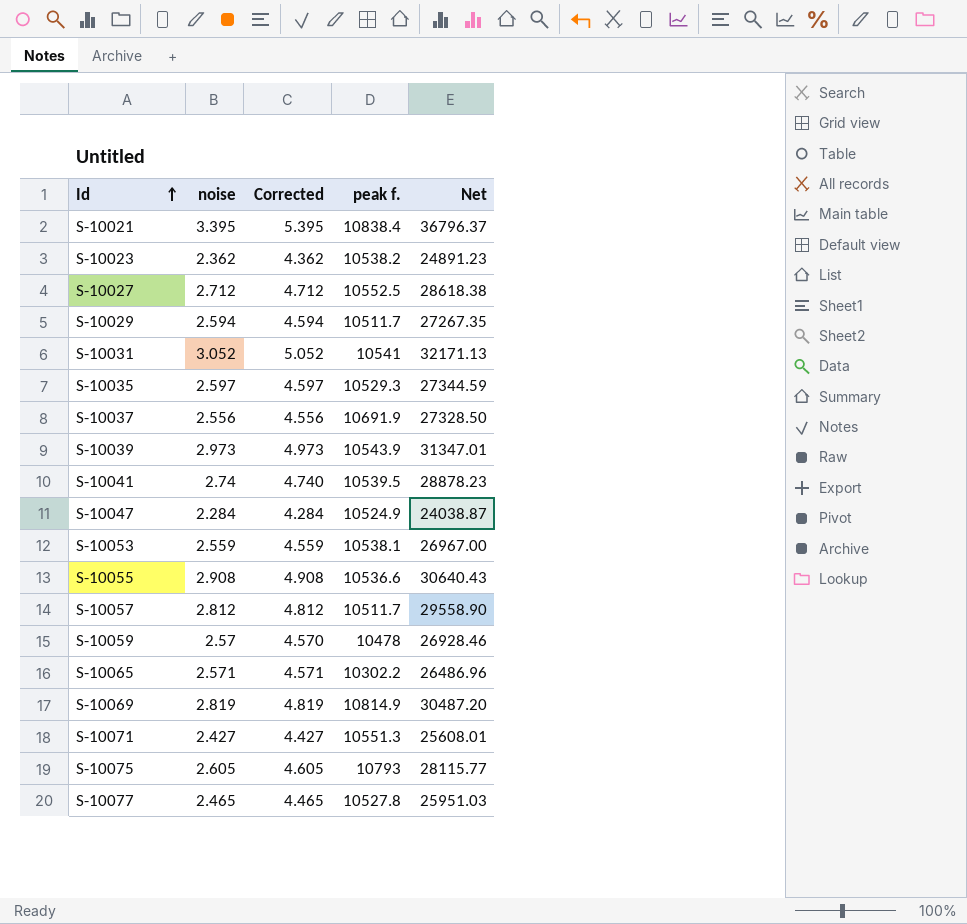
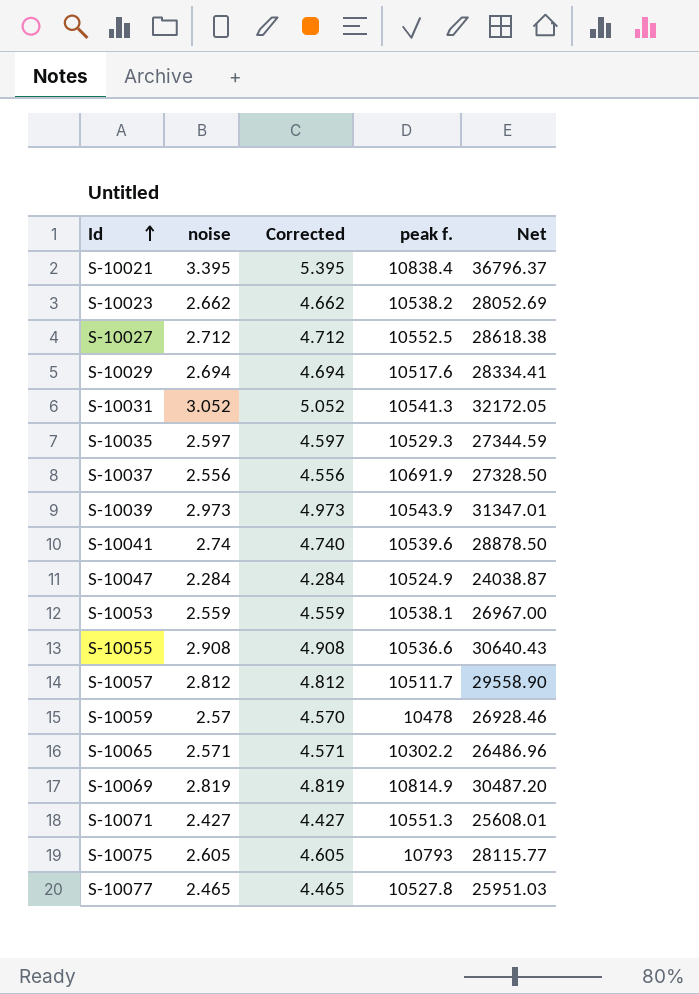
S-10023 | noise: 2.362 -> 2.662
S-10023 | Corrected: 4.362 -> 4.662
S-10023 | Net: 24891.23 -> 28052.69
S-10029 | noise: 2.594 -> 2.694
S-10029 | Corrected: 4.594 -> 4.694
S-10029 | peak f.: 10511.7 -> 10517.6
S-10029 | Net: 27267.35 -> 28334.41
S-10031 | peak f.: 10541 -> 10541.3
S-10031 | Net: 32171.13 -> 32172.05
S-10041 | peak f.: 10539.5 -> 10539.6
S-10041 | Net: 28878.23 -> 28878.50

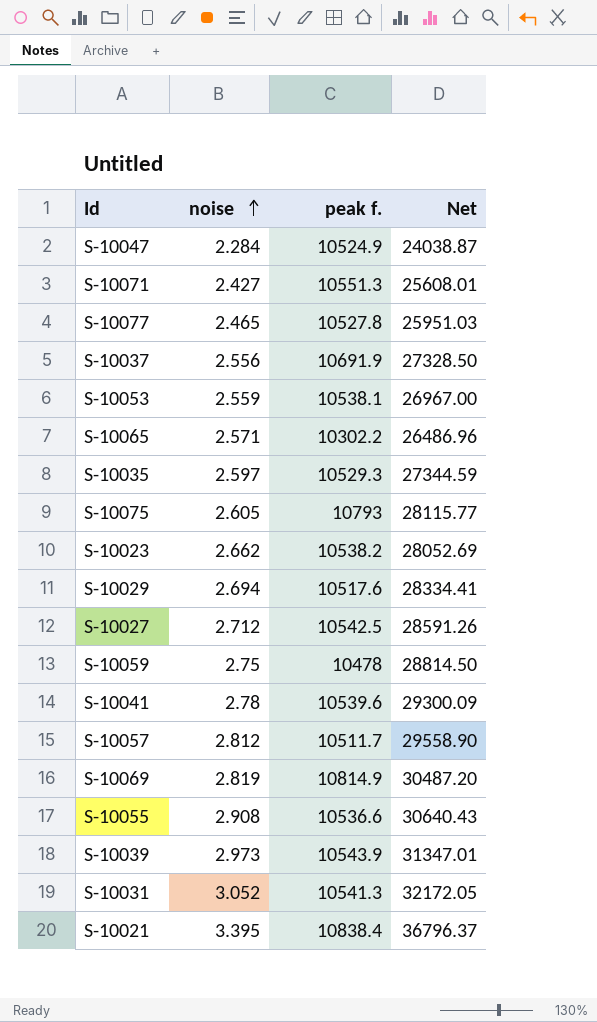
row order: Id ascending -> noise ascending
column Corrected | formula: [noise] + 2 -> none
S-10027 | peak f.: 10552.5 -> 10542.5
S-10027 | Net: 28618.38 -> 28591.26
S-10059 | noise: 2.57 -> 2.75
S-10059 | Net: 26928.46 -> 28814.50
S-10041 | noise: 2.74 -> 2.78
S-10041 | Net: 28878.50 -> 29300.09

